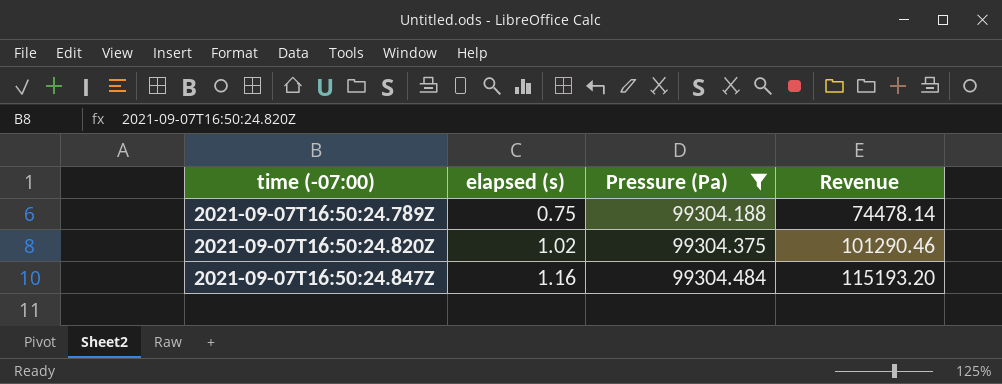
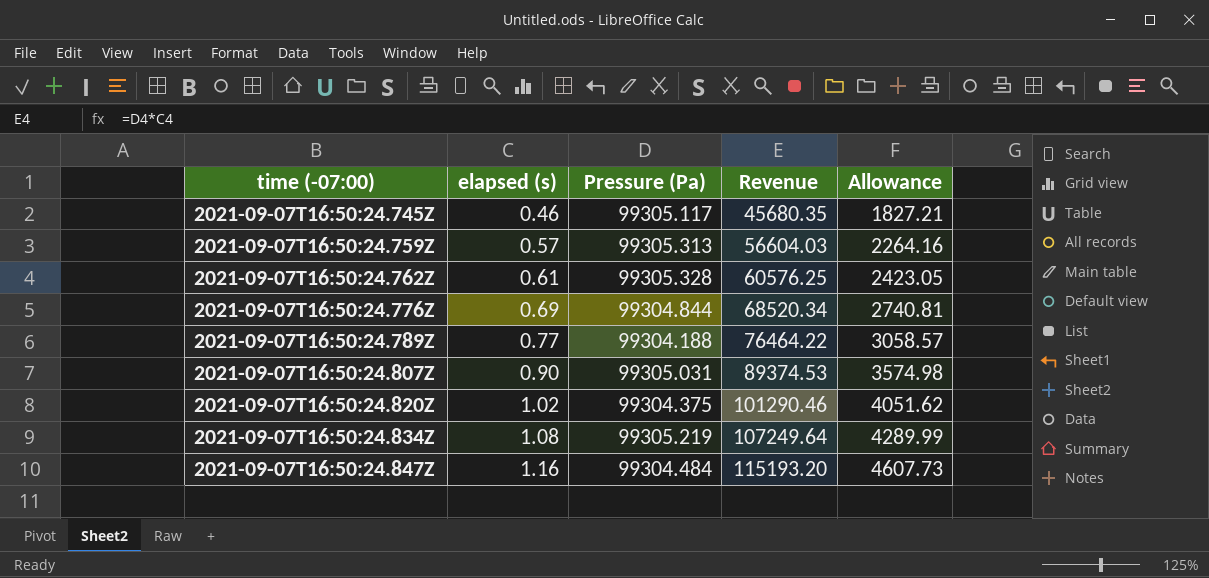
filter: Pressure (Pa) <= 99304.484 -> none
column Allowance | formula: none -> [Revenue] * 0.04
2021-09-07T16:50:24.789Z | elapsed (s): 0.75 -> 0.77
2021-09-07T16:50:24.789Z | Revenue: 74478.14 -> 76464.22

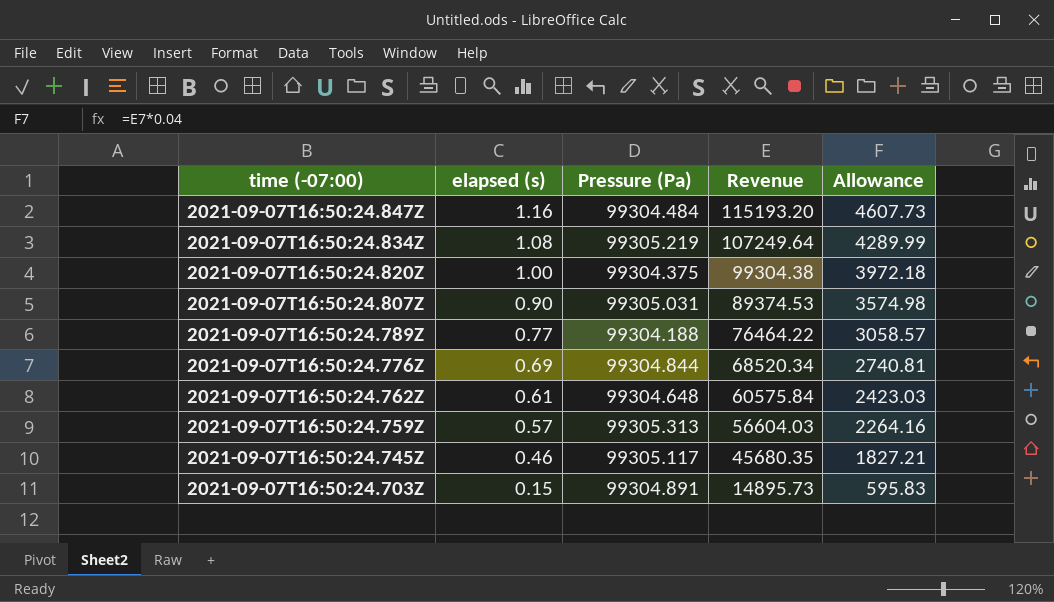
row order: time (-07:00) ascending -> time (-07:00) descending
2021-09-07T16:50:24.820Z | elapsed (s): 1.02 -> 1.00
2021-09-07T16:50:24.820Z | Revenue: 101290.46 -> 99304.38
2021-09-07T16:50:24.820Z | Allowance: 4051.62 -> 3972.18
2021-09-07T16:50:24.762Z | Pressure (Pa): 99305.328 -> 99304.648
2021-09-07T16:50:24.762Z | Revenue: 60576.25 -> 60575.84
2021-09-07T16:50:24.762Z | Allowance: 2423.05 -> 2423.03
row 2021-09-07T16:50:24.703Z: none -> 0.15 | 99304.891 | 14895.73 | 595.83

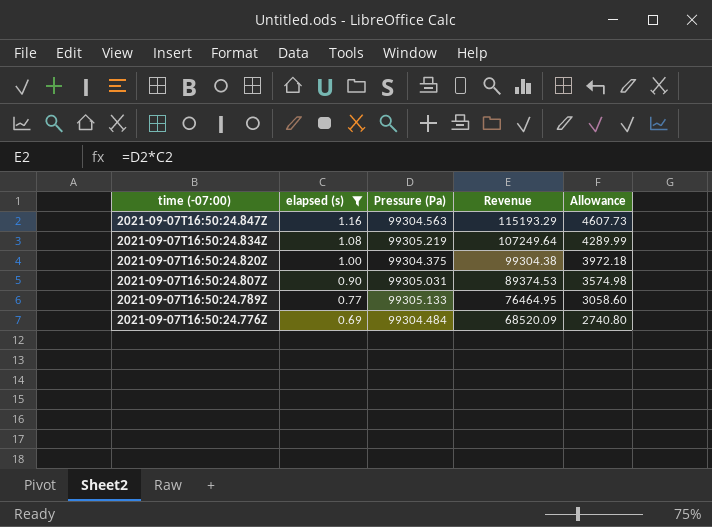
filter: none -> elapsed (s) >= 0.69
2021-09-07T16:50:24.847Z | Pressure (Pa): 99304.484 -> 99304.563
2021-09-07T16:50:24.847Z | Revenue: 115193.20 -> 115193.29
2021-09-07T16:50:24.789Z | Pressure (Pa): 99304.188 -> 99305.133
2021-09-07T16:50:24.789Z | Revenue: 76464.22 -> 76464.95
2021-09-07T16:50:24.789Z | Allowance: 3058.57 -> 3058.60
2021-09-07T16:50:24.776Z | Pressure (Pa): 99304.844 -> 99304.484
2021-09-07T16:50:24.776Z | Revenue: 68520.34 -> 68520.09
2021-09-07T16:50:24.776Z | Allowance: 2740.81 -> 2740.80

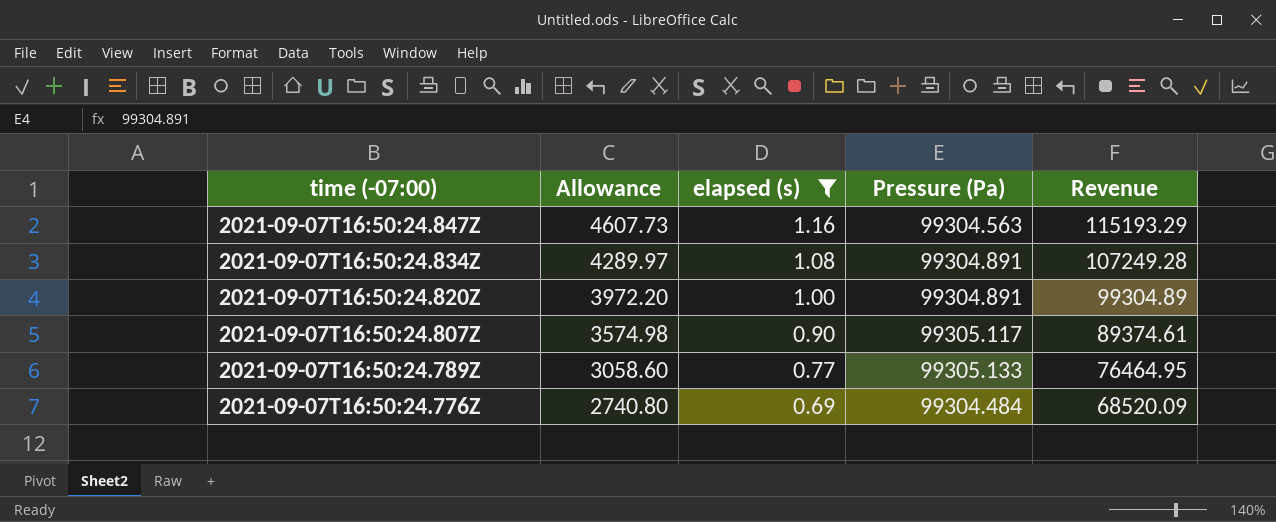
column Allowance | position: 5 -> 2
2021-09-07T16:50:24.834Z | Allowance: 4289.99 -> 4289.97
2021-09-07T16:50:24.834Z | Pressure (Pa): 99305.219 -> 99304.891
2021-09-07T16:50:24.834Z | Revenue: 107249.64 -> 107249.28
2021-09-07T16:50:24.820Z | Allowance: 3972.18 -> 3972.20
2021-09-07T16:50:24.820Z | Pressure (Pa): 99304.375 -> 99304.891
2021-09-07T16:50:24.820Z | Revenue: 99304.38 -> 99304.89
2021-09-07T16:50:24.807Z | Pressure (Pa): 99305.031 -> 99305.117
2021-09-07T16:50:24.807Z | Revenue: 89374.53 -> 89374.61

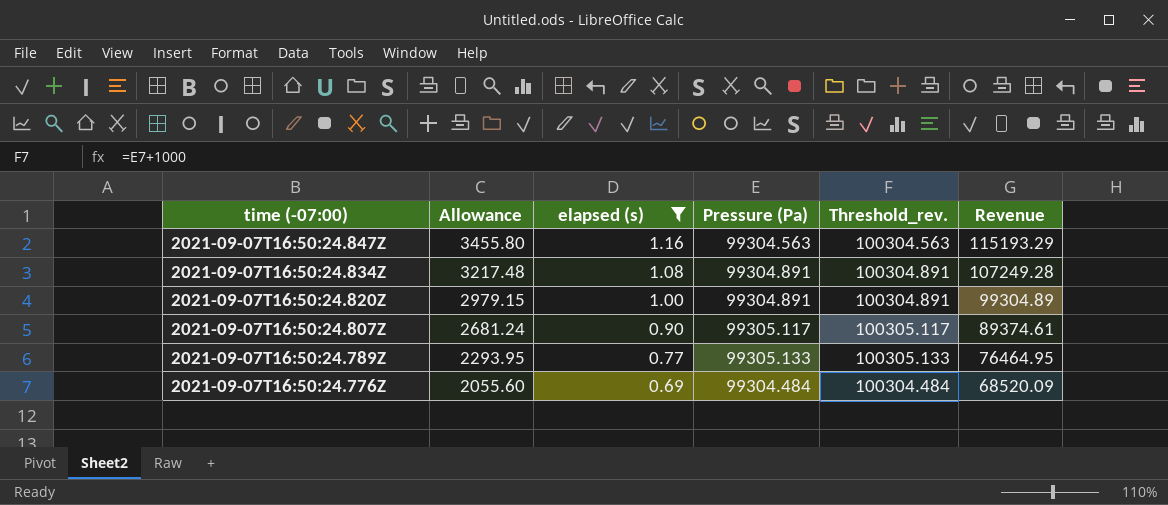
column Allowance | formula: [Revenue] * 0.04 -> [Revenue] * 0.03
column Threshold_rev. | formula: none -> [Pressure (Pa)] + 1000

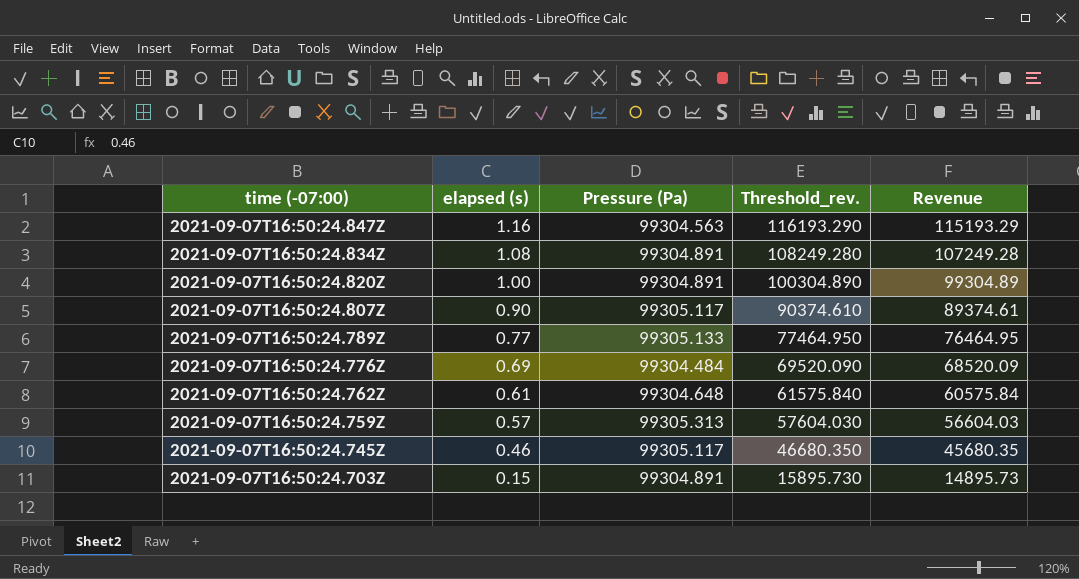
filter: elapsed (s) >= 0.69 -> none
column Allowance | formula: [Revenue] * 0.03 -> none
column Threshold_rev. | formula: [Pressure (Pa)] + 1000 -> [Revenue] + 1000

